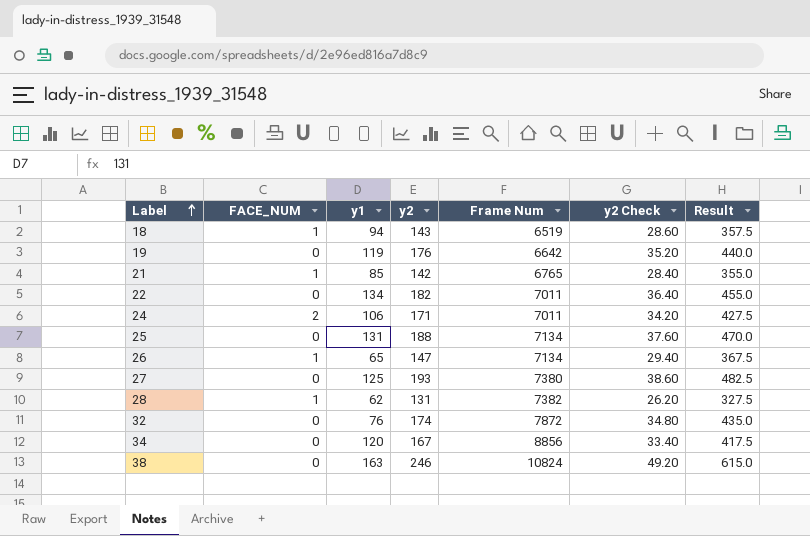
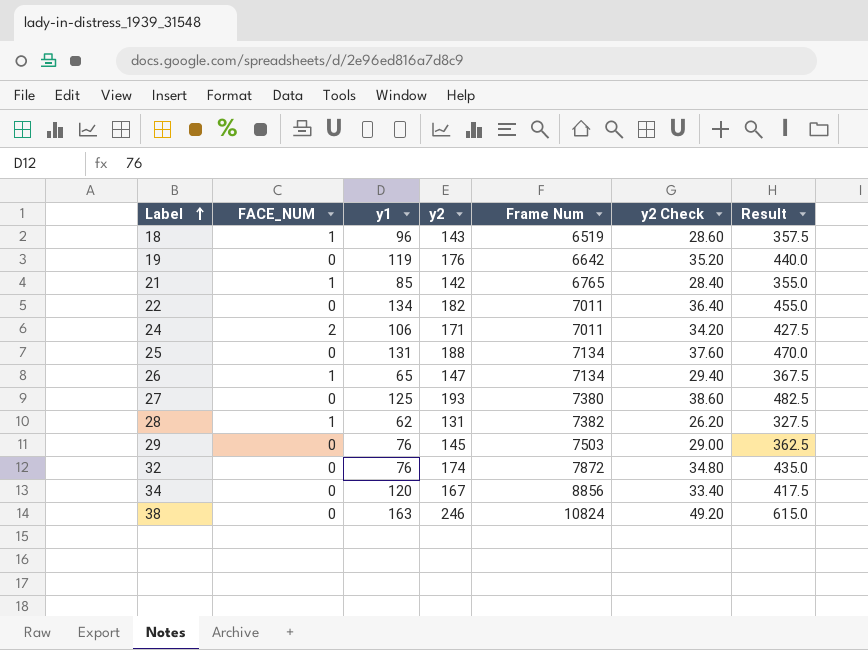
18 | y1: 94 -> 96
row 29: none -> 0 | 76 | 145 | 7503 | 29.00 | 362.5

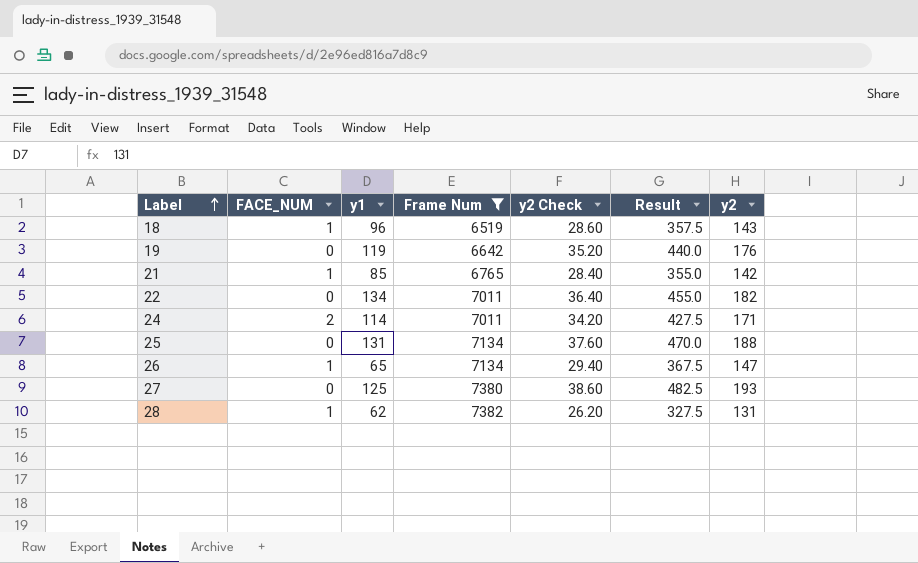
filter: none -> Frame Num <= 7382
column y2 | position: 4 -> 7
24 | y1: 106 -> 114

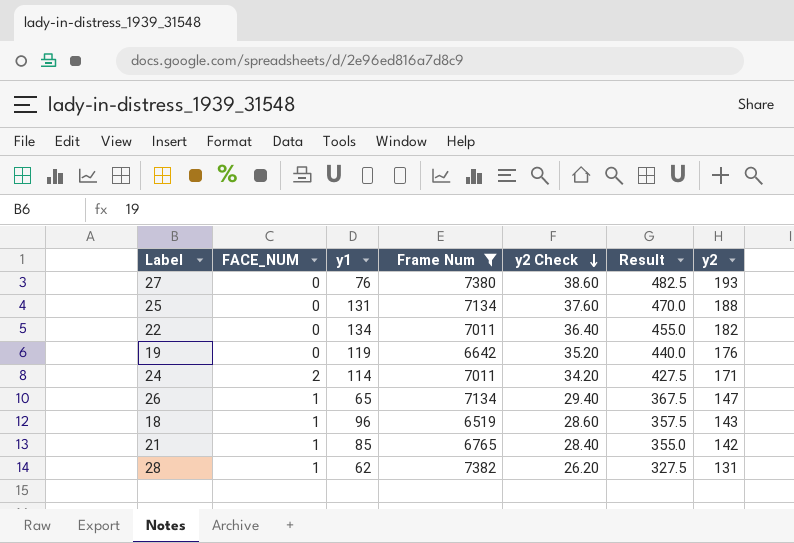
row order: Label ascending -> y2 Check descending
27 | y1: 125 -> 76

